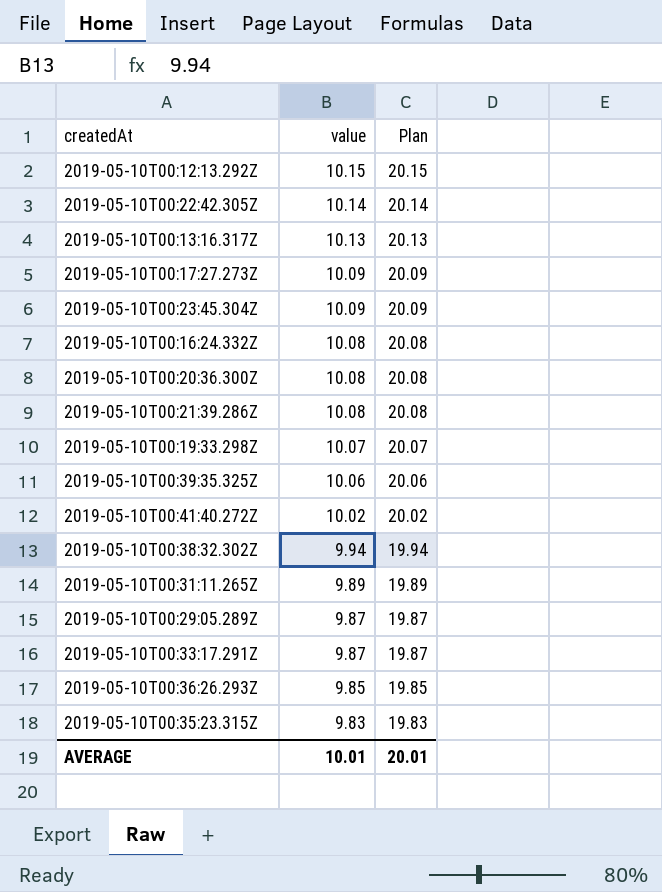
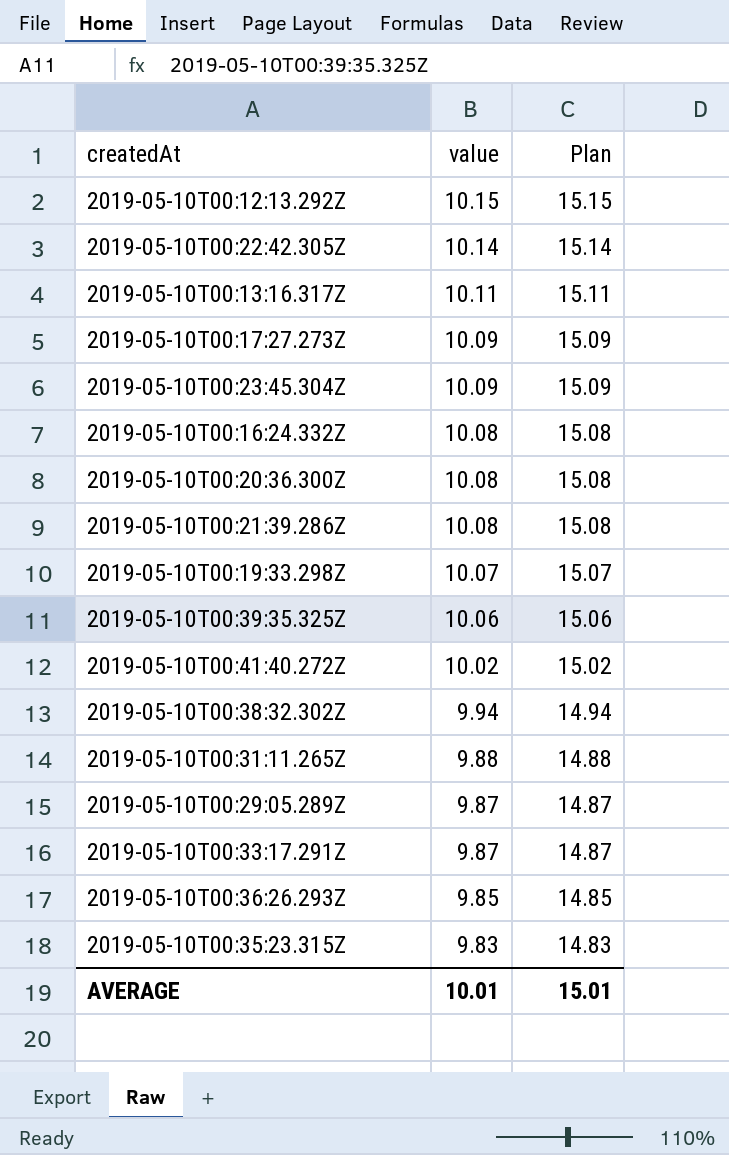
column Plan | formula: [value] + 10 -> [value] + 5
2019-05-10T00:13:16.317Z | value: 10.13 -> 10.11
2019-05-10T00:31:11.265Z | value: 9.89 -> 9.88
AVERAGE | Plan: 20.01 -> 15.01

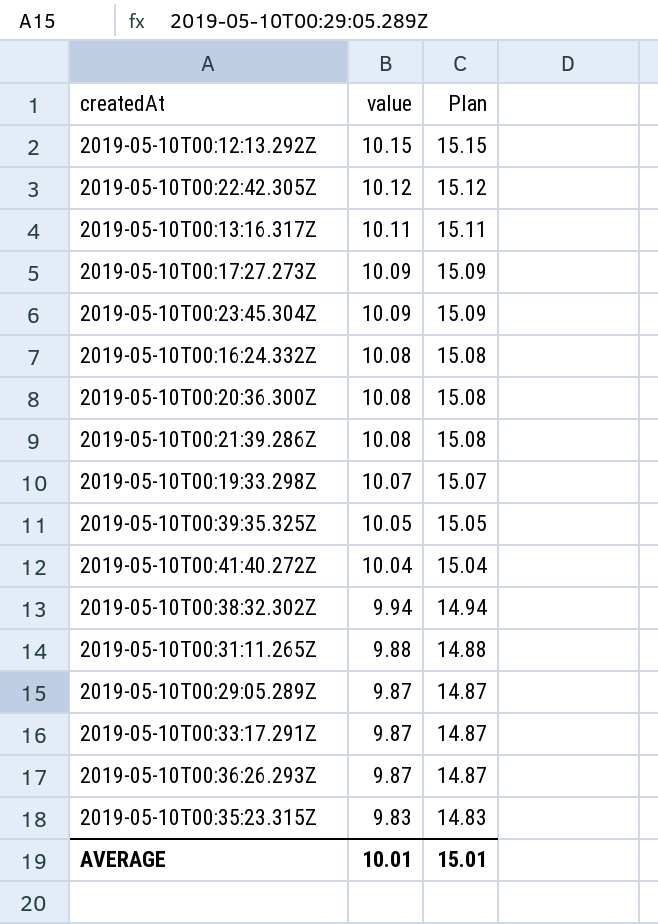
2019-05-10T00:22:42.305Z | value: 10.14 -> 10.12
2019-05-10T00:22:42.305Z | Plan: 15.14 -> 15.12
2019-05-10T00:39:35.325Z | value: 10.06 -> 10.05
2019-05-10T00:39:35.325Z | Plan: 15.06 -> 15.05
2019-05-10T00:41:40.272Z | value: 10.02 -> 10.04
2019-05-10T00:41:40.272Z | Plan: 15.02 -> 15.04
2019-05-10T00:36:26.293Z | value: 9.85 -> 9.87
2019-05-10T00:36:26.293Z | Plan: 14.85 -> 14.87

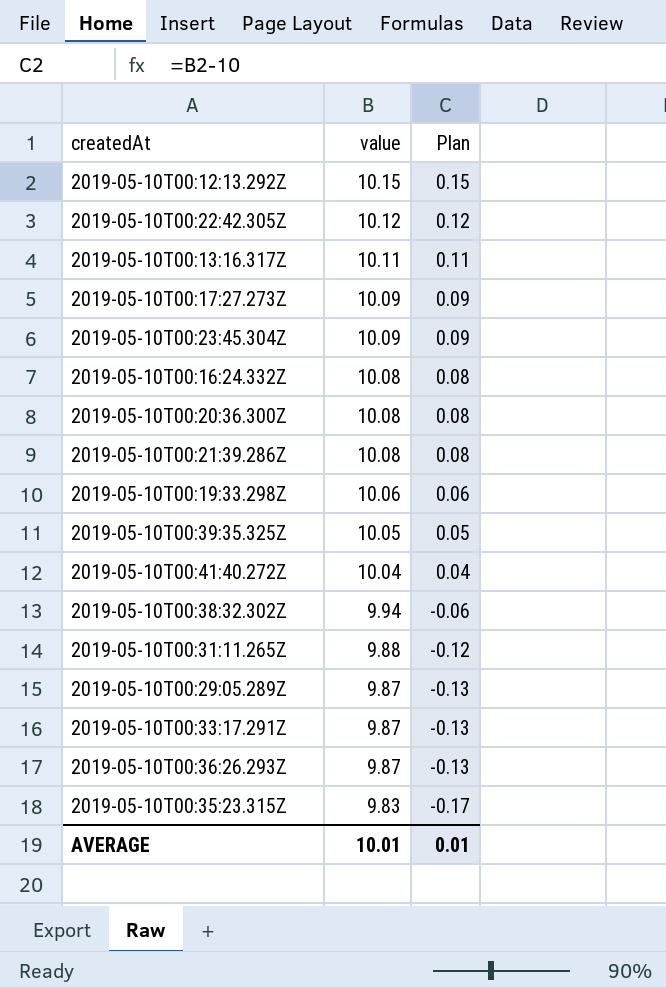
column Plan | formula: [value] + 5 -> [value] - 10
2019-05-10T00:19:33.298Z | value: 10.07 -> 10.06
AVERAGE | Plan: 15.01 -> 0.01

